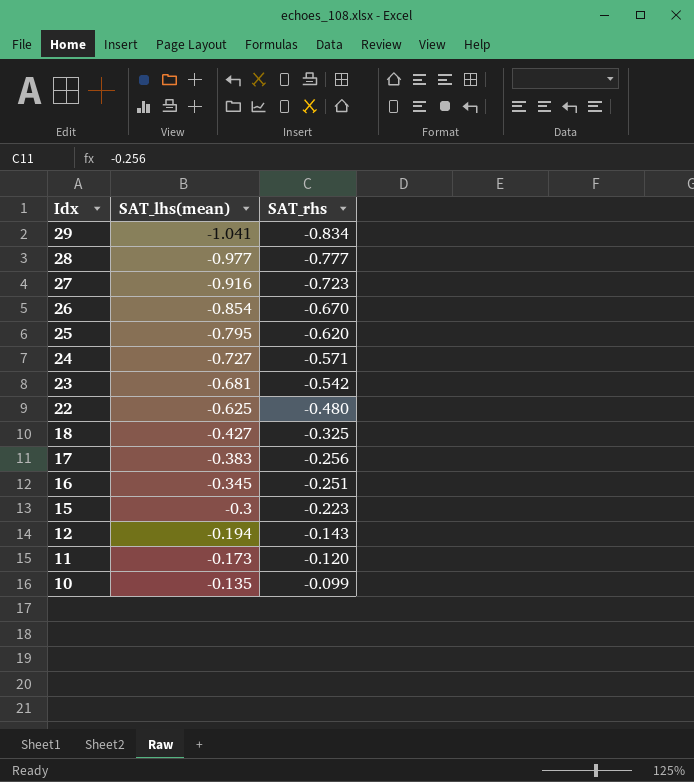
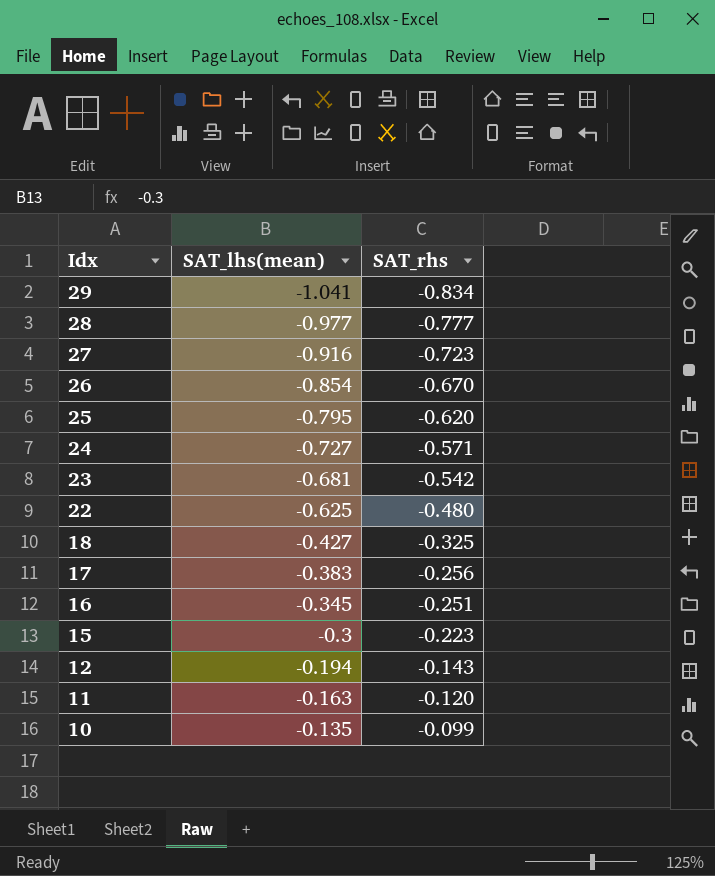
11 | SAT_lhs(mean): -0.173 -> -0.163

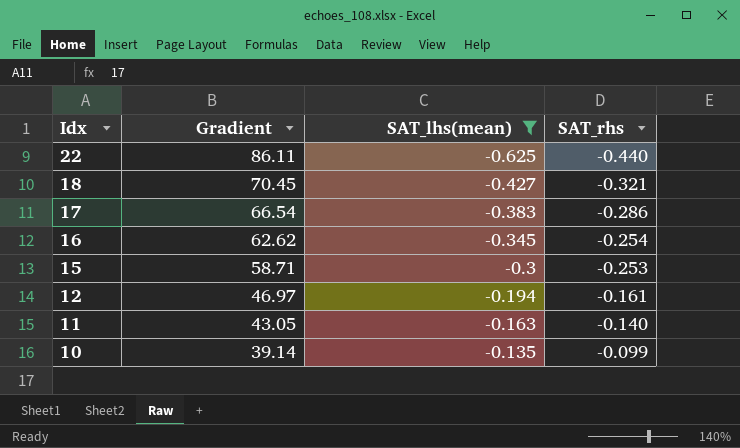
filter: none -> SAT_lhs(mean) >= -0.625
column Gradient | position: none -> 2
22 | SAT_rhs: -0.480 -> -0.440
18 | SAT_rhs: -0.325 -> -0.321
17 | SAT_rhs: -0.256 -> -0.286
16 | SAT_rhs: -0.251 -> -0.254
15 | SAT_rhs: -0.223 -> -0.253
12 | SAT_rhs: -0.143 -> -0.161
11 | SAT_rhs: -0.120 -> -0.140

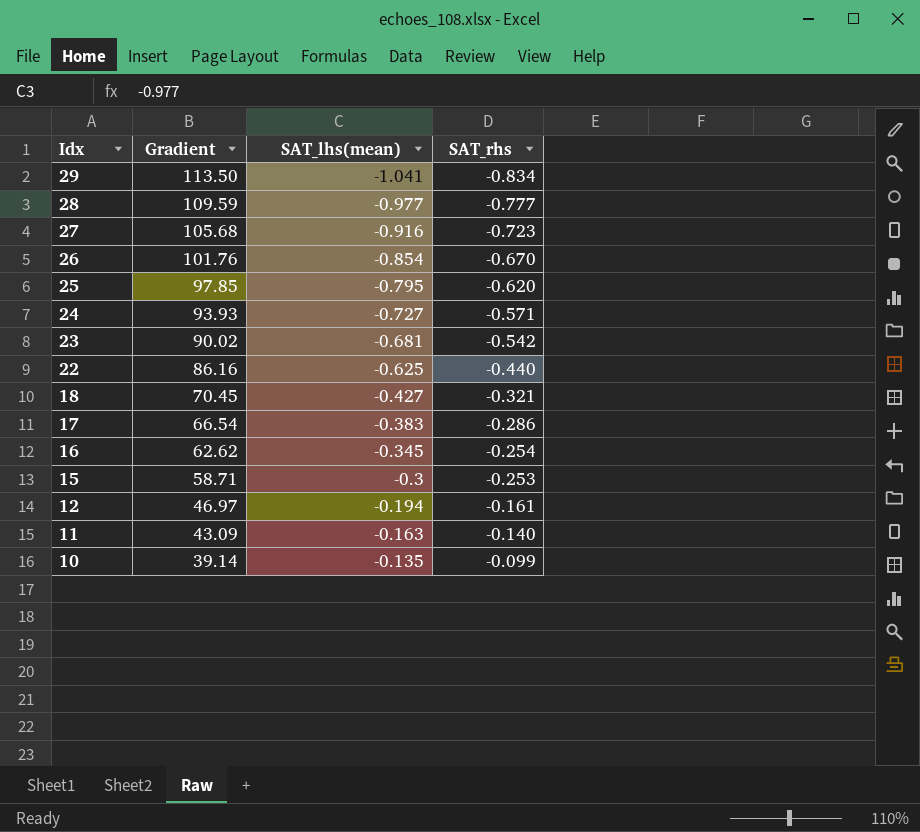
filter: SAT_lhs(mean) >= -0.625 -> none
22 | Gradient: 86.11 -> 86.16
11 | Gradient: 43.05 -> 43.09

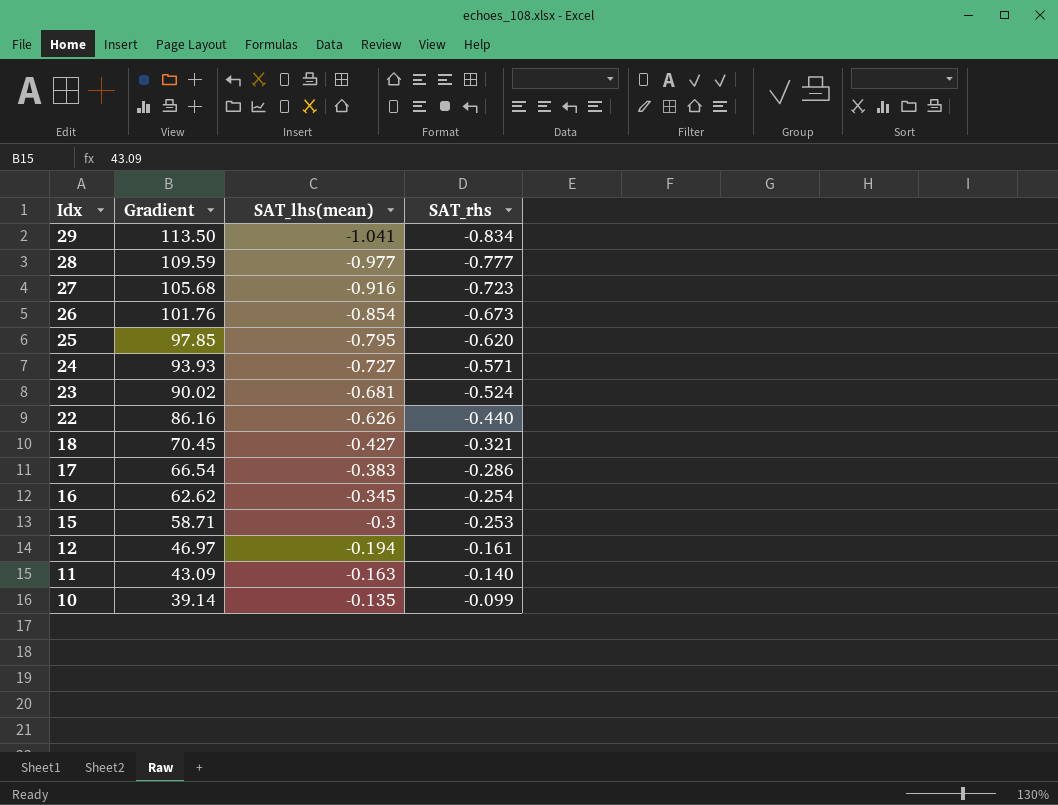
26 | SAT_rhs: -0.670 -> -0.673
23 | SAT_rhs: -0.542 -> -0.524
22 | SAT_lhs(mean): -0.625 -> -0.626

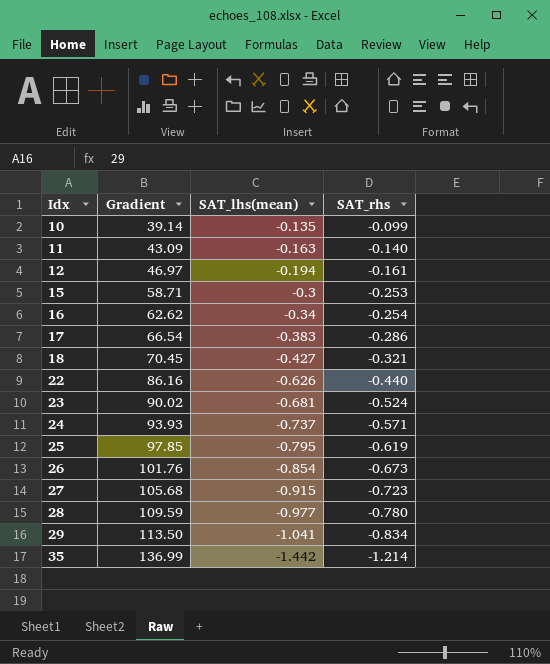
row order: Idx descending -> Idx ascending
16 | SAT_lhs(mean): -0.345 -> -0.34
24 | SAT_lhs(mean): -0.727 -> -0.737
25 | SAT_rhs: -0.620 -> -0.619
27 | SAT_lhs(mean): -0.916 -> -0.915
28 | SAT_rhs: -0.777 -> -0.780
row 35: none -> 136.99 | -1.442 | -1.214

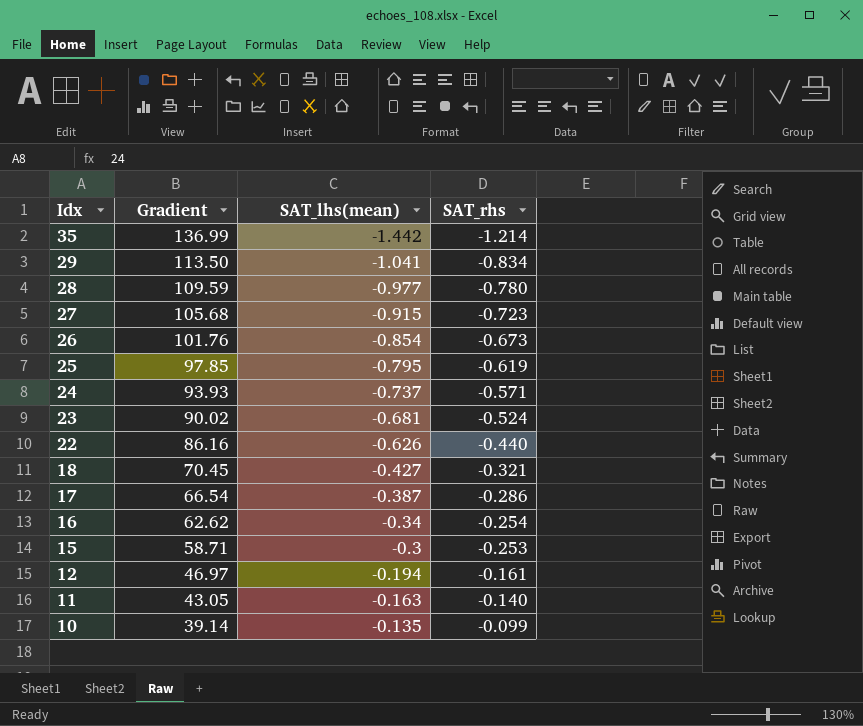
row order: Idx ascending -> Idx descending
17 | SAT_lhs(mean): -0.383 -> -0.387
11 | Gradient: 43.09 -> 43.05

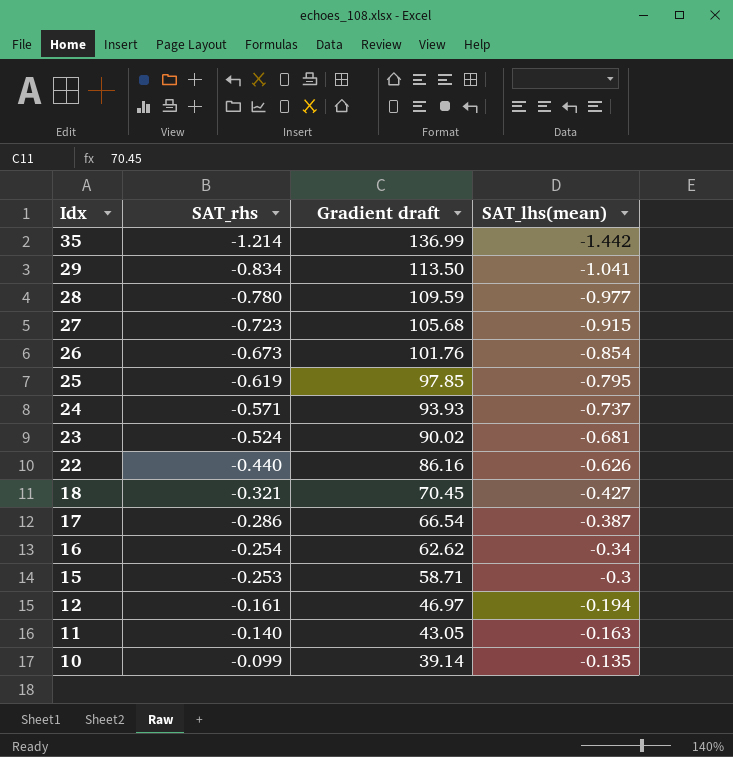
column SAT_rhs | position: 4 -> 2
column name: Gradient -> Gradient draft

